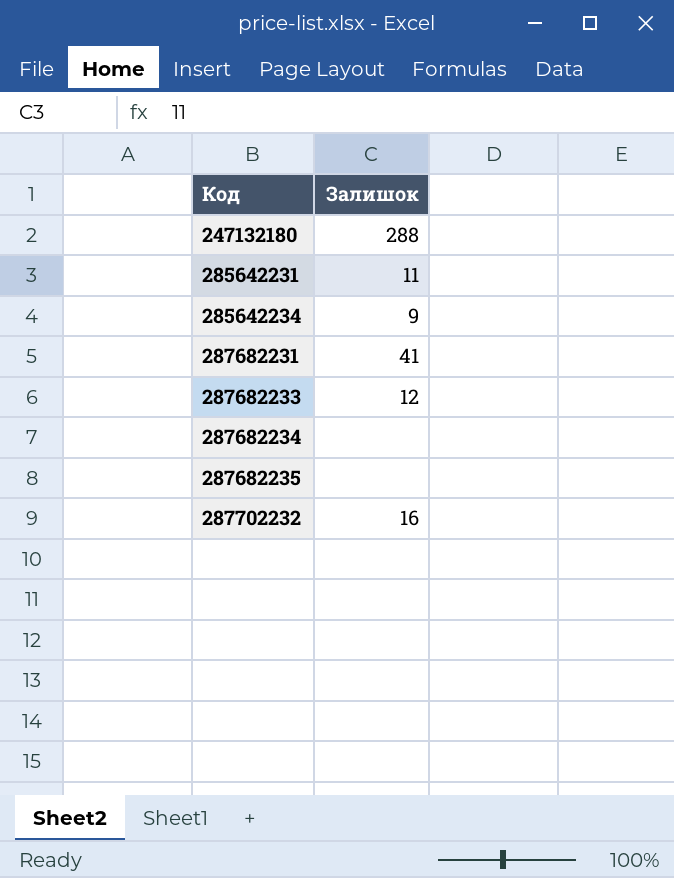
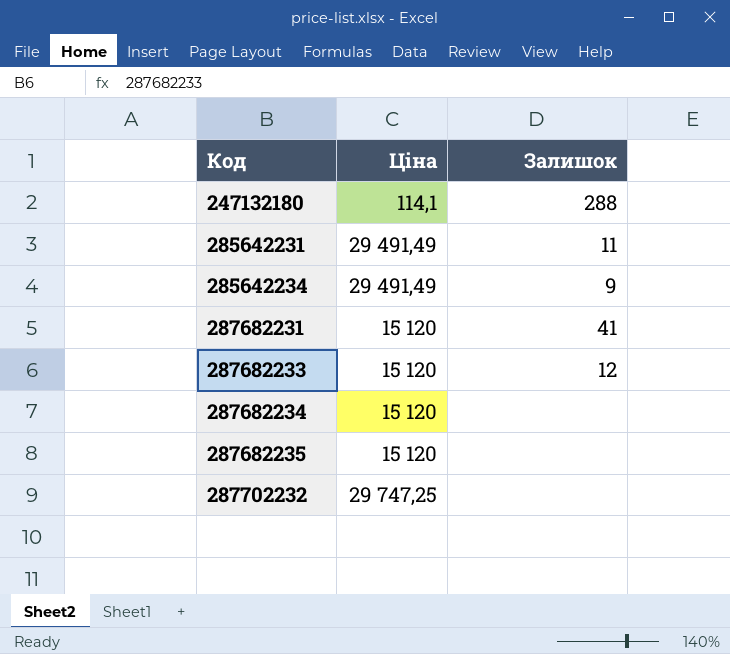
column Ціна | position: none -> 2
287702232 | Залишок: 16 -> none

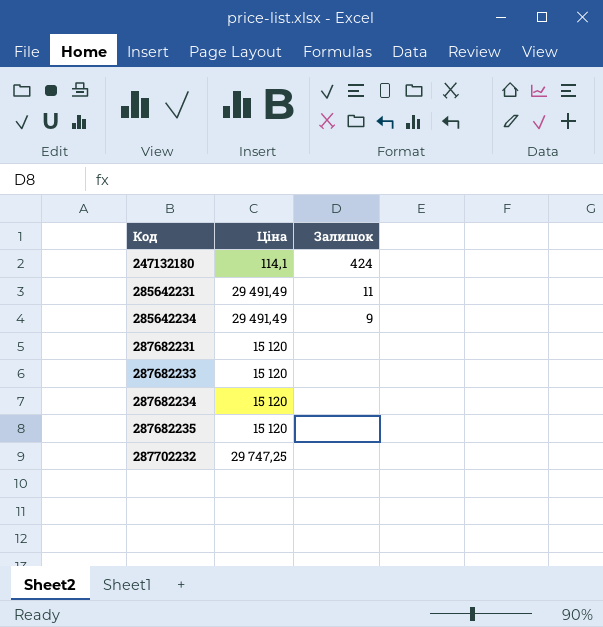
247132180 | Залишок: 288 -> 424
287682231 | Залишок: 41 -> none
287682233 | Залишок: 12 -> none

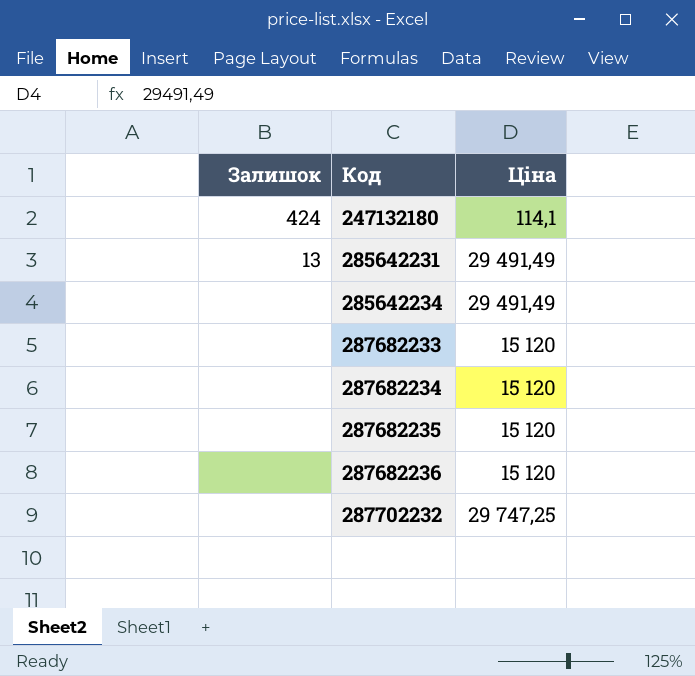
column Залишок | position: 3 -> 1
row 287682231: 15 120 | none -> none
285642231 | Залишок: 11 -> 13
285642234 | Залишок: 9 -> none
row 287682236: none -> none | 15 120

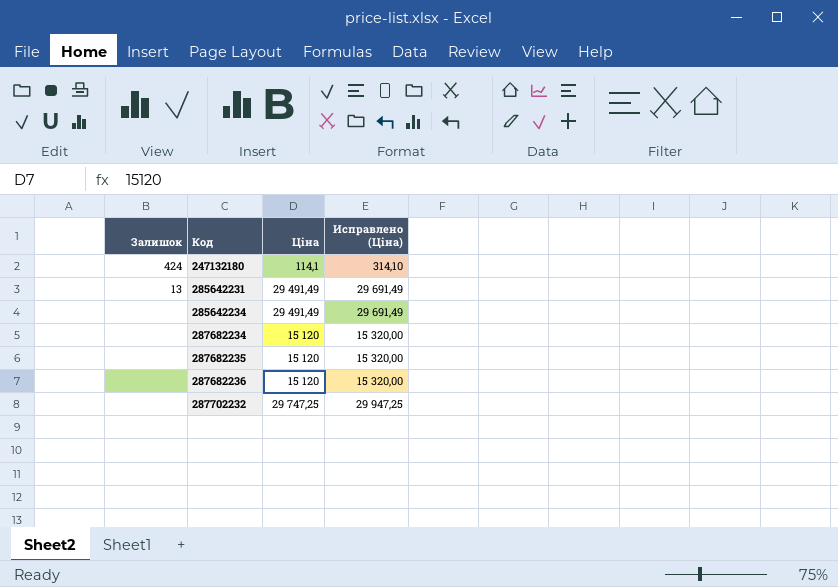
column Исправлено (Ціна) | formula: none -> [Ціна] + 200
row 287682233: none | 15 120 -> none

